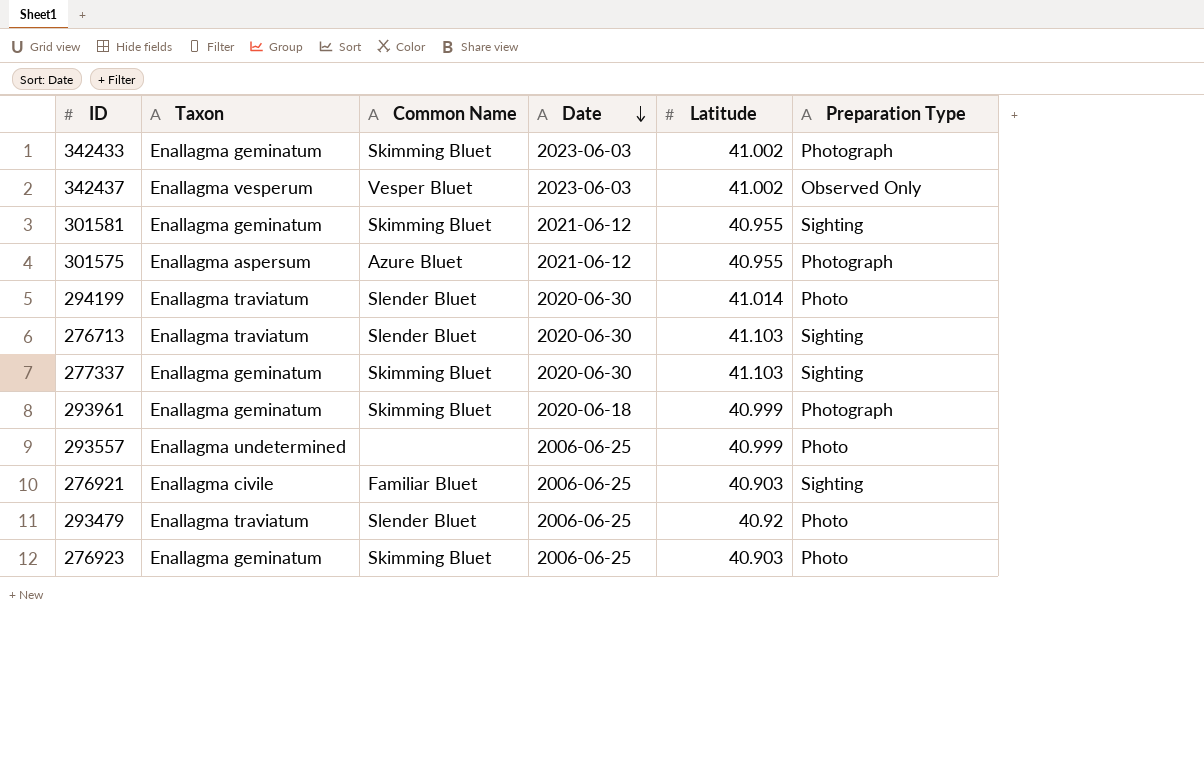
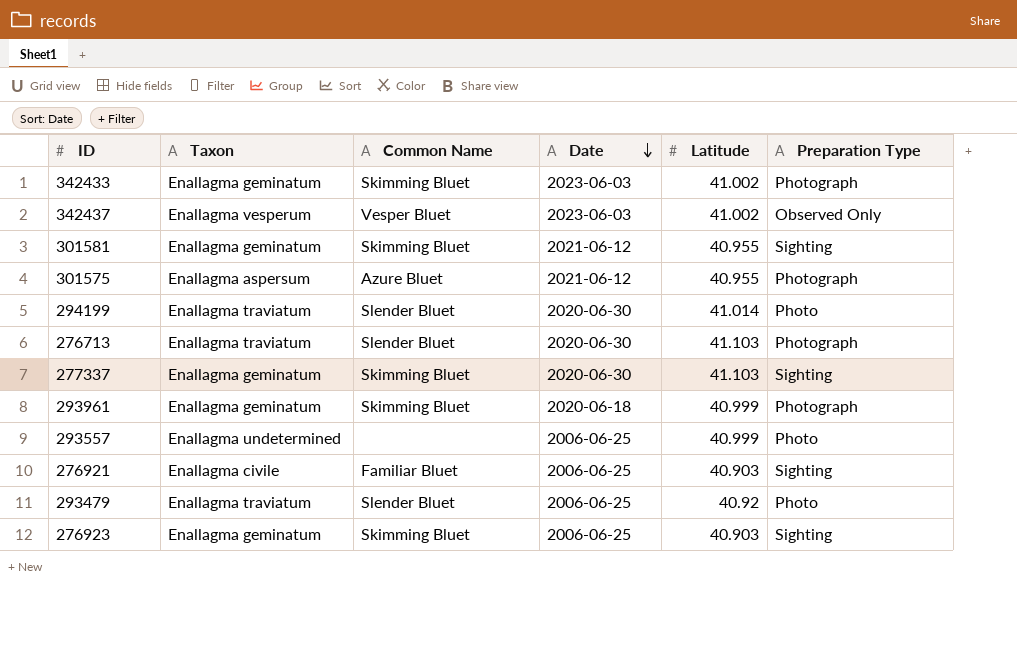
276713 | Preparation Type: Sighting -> Photograph
276923 | Preparation Type: Photo -> Sighting

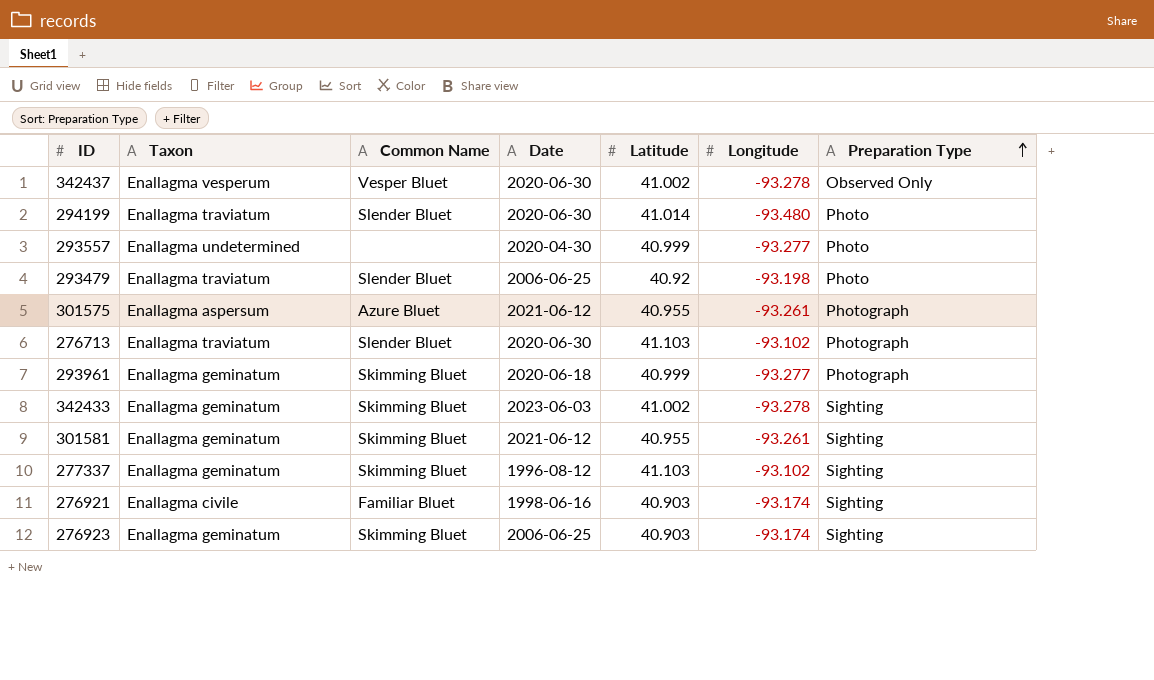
row order: Date descending -> Preparation Type ascending
column Longitude | position: none -> 6
342437 | Date: 2023-06-03 -> 2020-06-30
293557 | Date: 2006-06-25 -> 2020-04-30
342433 | Preparation Type: Photograph -> Sighting
277337 | Date: 2020-06-30 -> 1996-08-12
276921 | Date: 2006-06-25 -> 1998-06-16

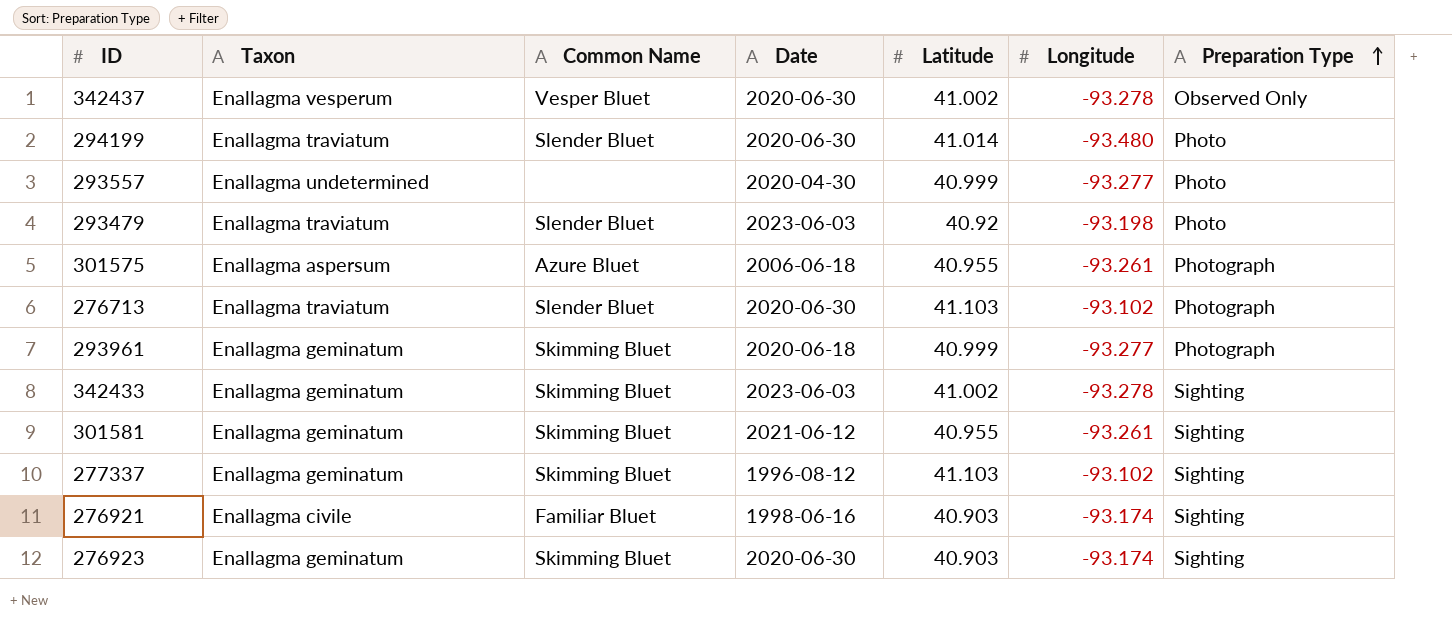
293479 | Date: 2006-06-25 -> 2023-06-03
301575 | Date: 2021-06-12 -> 2006-06-18
276923 | Date: 2006-06-25 -> 2020-06-30

